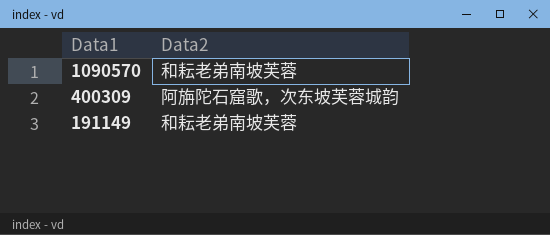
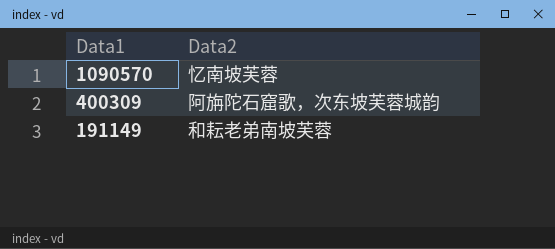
1090570 | Data2: 和耘老弟南坡芙蓉 -> 忆南坡芙蓉

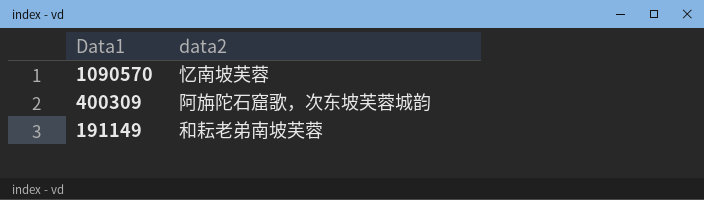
column name: Data2 -> data2

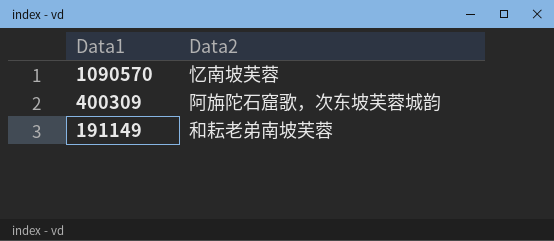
column name: data2 -> Data2

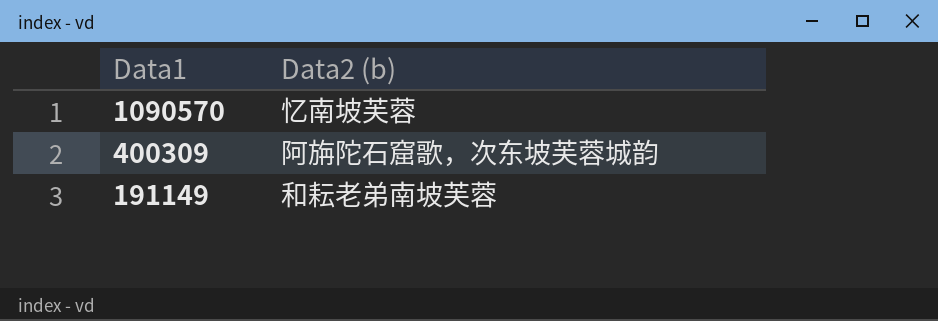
column name: Data2 -> Data2 (b)

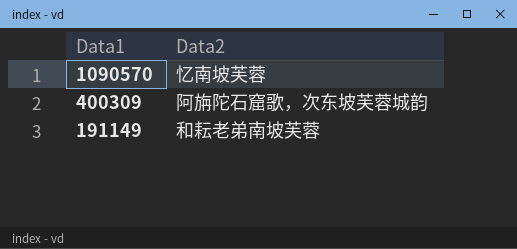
column name: Data2 (b) -> Data2

